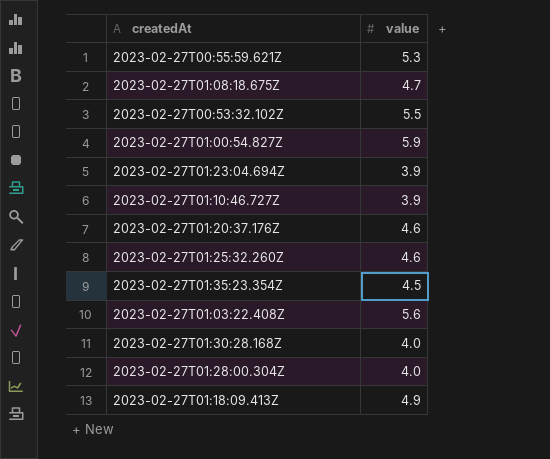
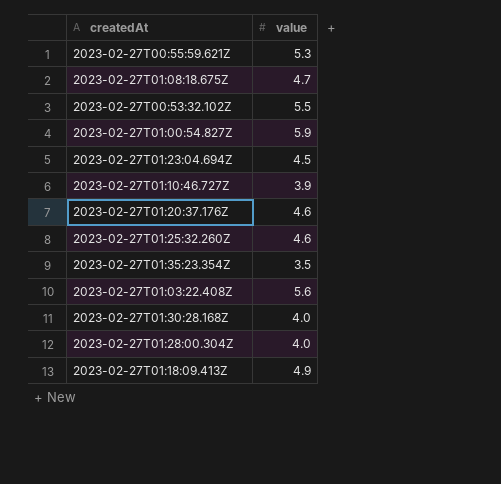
2023-02-27T01:23:04.694Z | value: 3.9 -> 4.5
2023-02-27T01:35:23.354Z | value: 4.5 -> 3.5

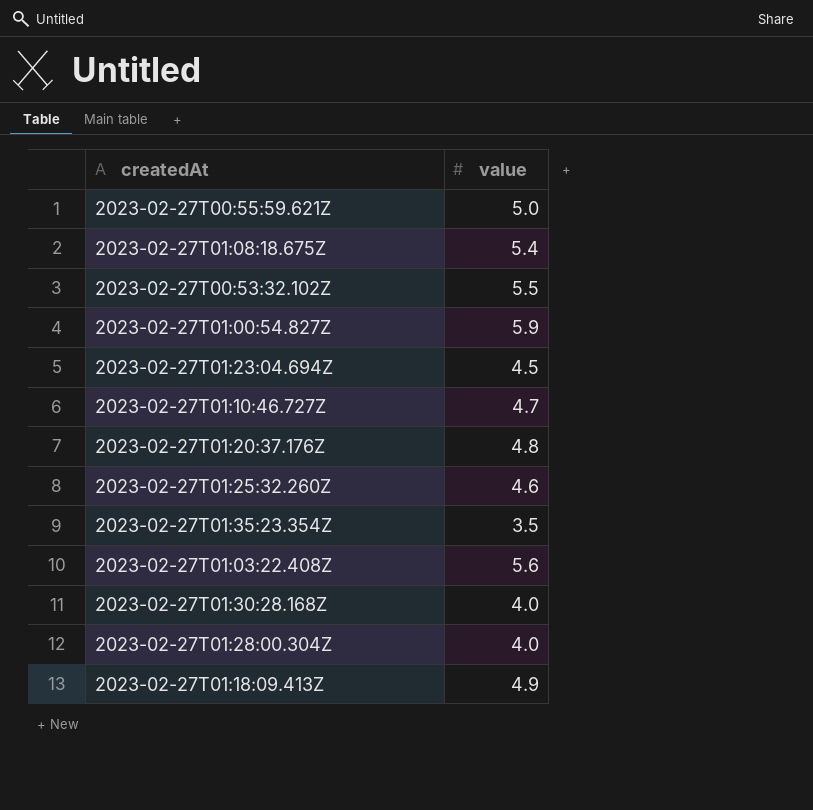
2023-02-27T00:55:59.621Z | value: 5.3 -> 5.0
2023-02-27T01:08:18.675Z | value: 4.7 -> 5.4
2023-02-27T01:10:46.727Z | value: 3.9 -> 4.7
2023-02-27T01:20:37.176Z | value: 4.6 -> 4.8

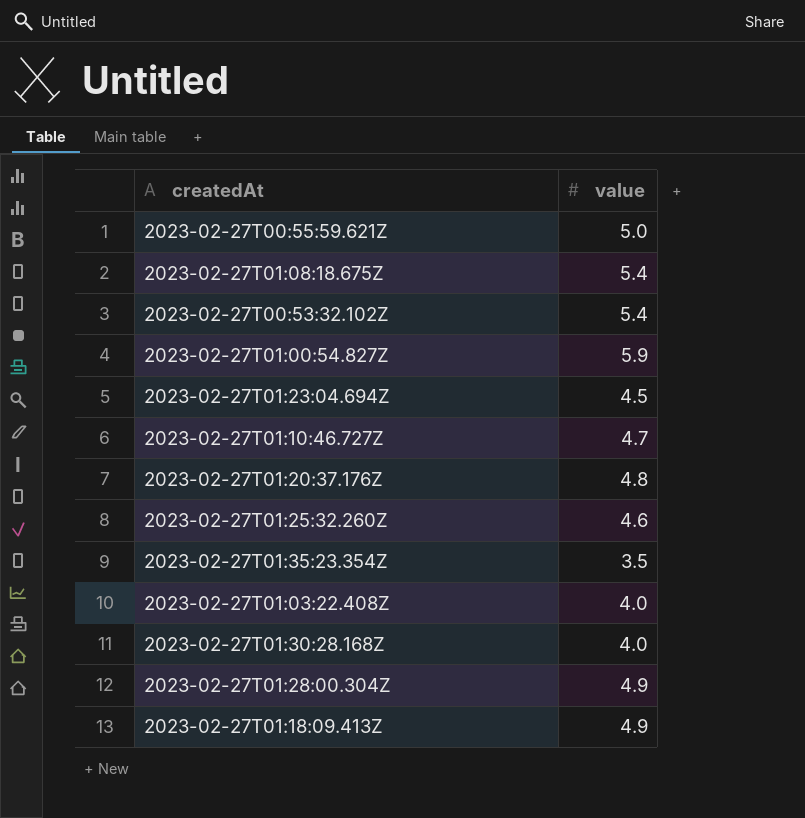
2023-02-27T00:53:32.102Z | value: 5.5 -> 5.4
2023-02-27T01:03:22.408Z | value: 5.6 -> 4.0
2023-02-27T01:28:00.304Z | value: 4.0 -> 4.9

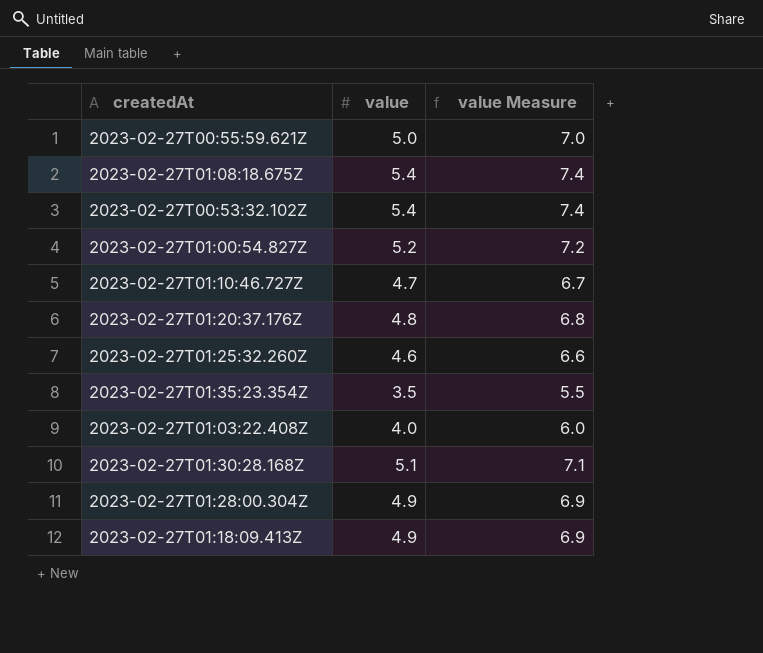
column value Measure | formula: none -> [value] + 2
row 2023-02-27T01:23:04.694Z: 4.5 -> none
2023-02-27T01:00:54.827Z | value: 5.9 -> 5.2
2023-02-27T01:30:28.168Z | value: 4.0 -> 5.1

